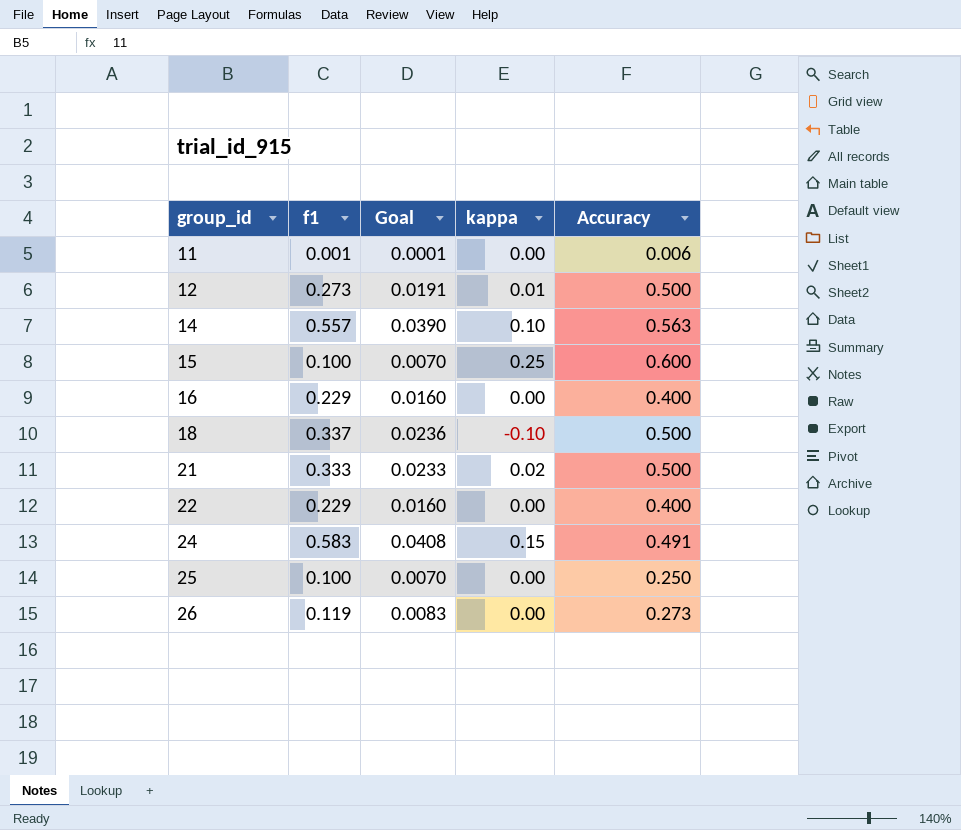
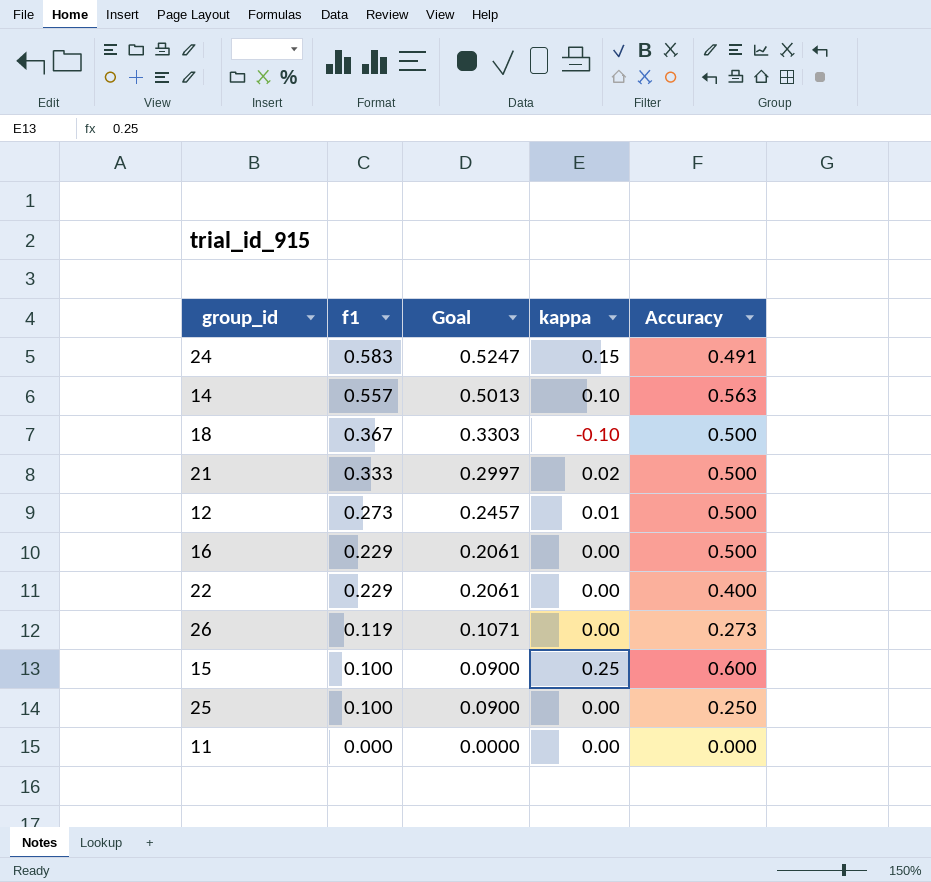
row order: group_id ascending -> f1 descending
column Goal | formula: [f1] * 0.07 -> [f1] * 0.9
18 | f1: 0.337 -> 0.367
16 | Accuracy: 0.400 -> 0.500
11 | f1: 0.001 -> 0.000
11 | Accuracy: 0.006 -> 0.000

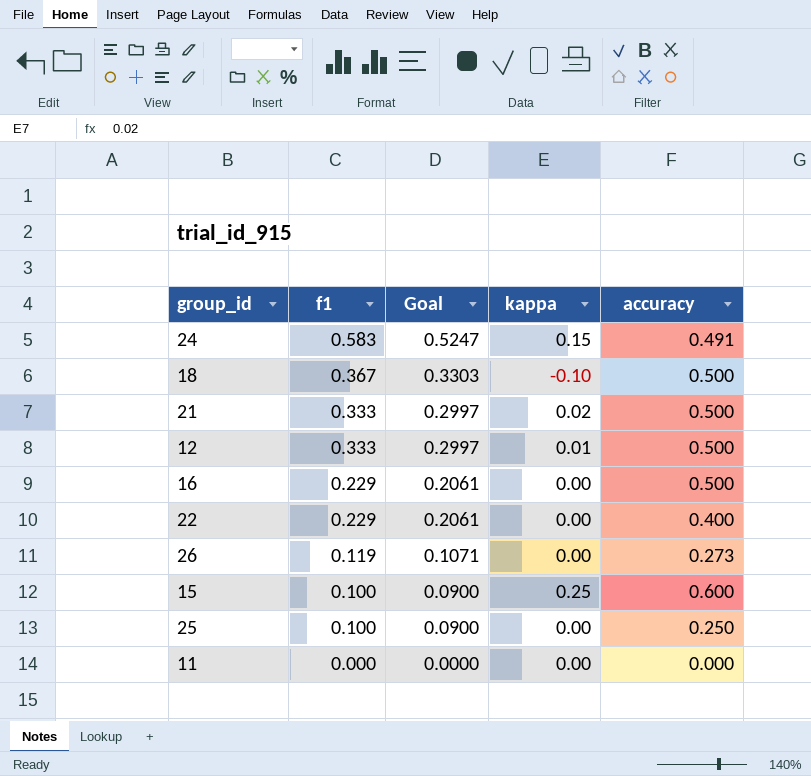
column name: Accuracy -> accuracy
row 14: 0.557 | 0.5013 | 0.10 | 0.563 -> none
12 | f1: 0.273 -> 0.333
12 | Goal: 0.2457 -> 0.2997

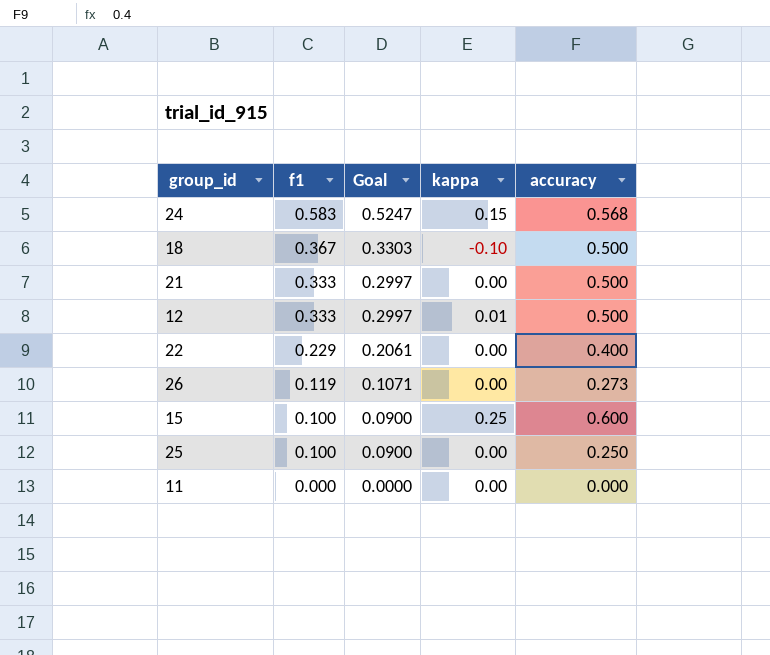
row 16: 0.229 | 0.2061 | 0.00 | 0.500 -> none
24 | accuracy: 0.491 -> 0.568
21 | kappa: 0.02 -> 0.00

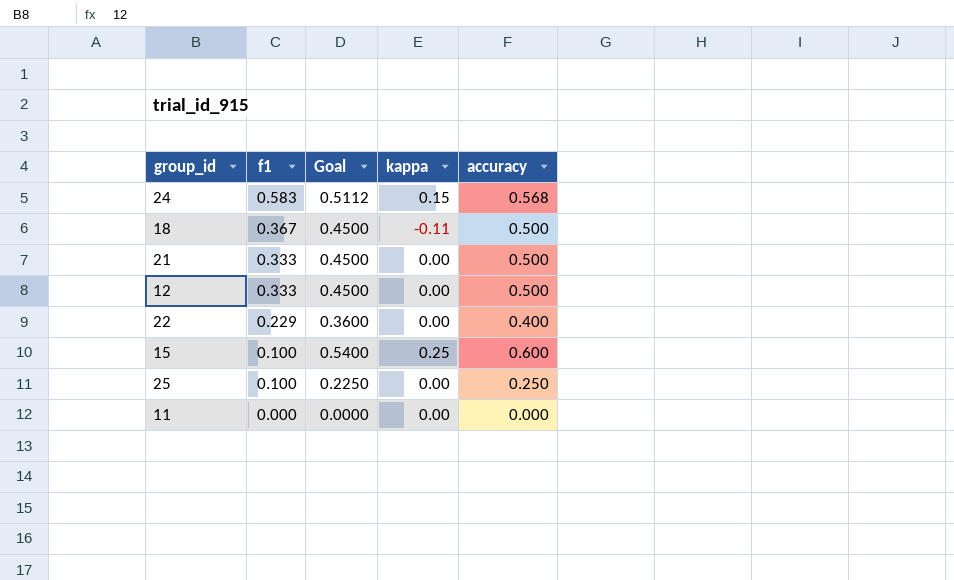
column Goal | formula: [f1] * 0.9 -> [accuracy] * 0.9
row 26: 0.119 | 0.1071 | 0.00 | 0.273 -> none
18 | kappa: -0.10 -> -0.11
12 | kappa: 0.01 -> 0.00

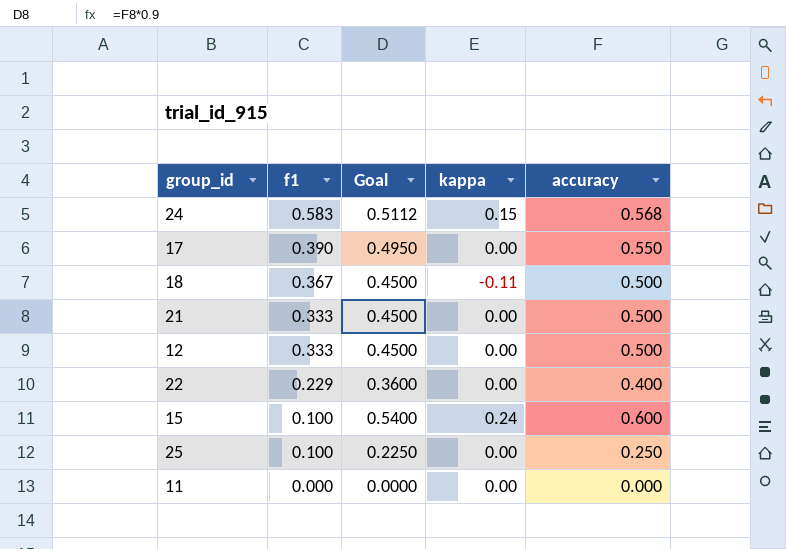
row 17: none -> 0.390 | 0.4950 | 0.00 | 0.550
15 | kappa: 0.25 -> 0.24

